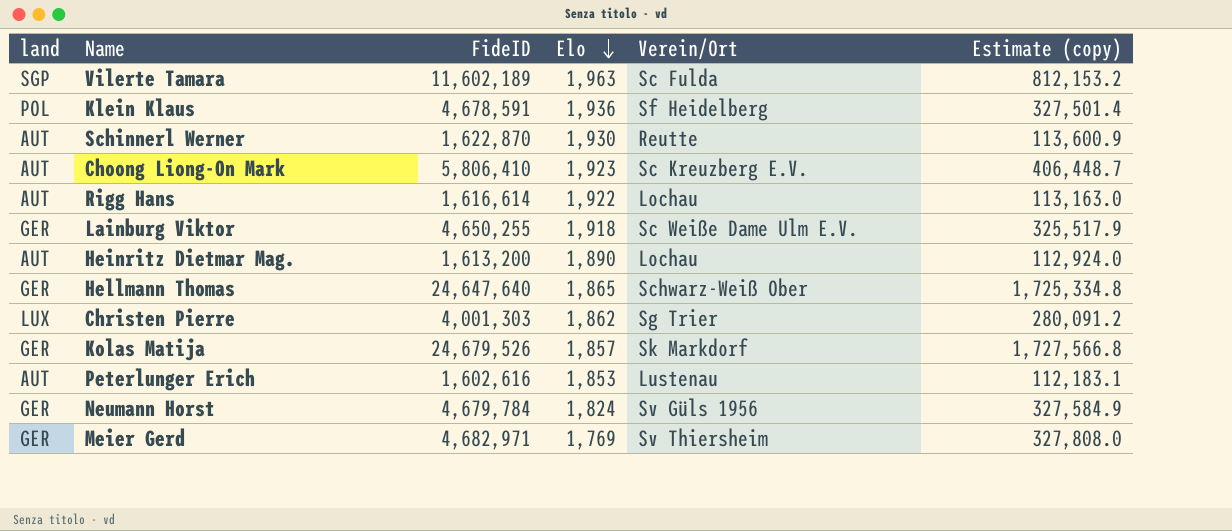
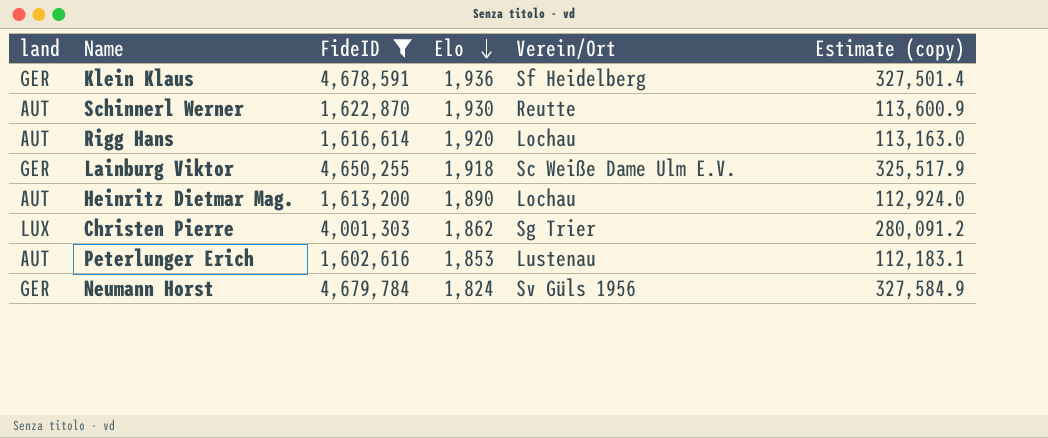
filter: none -> FideID <= 4,679,784
Klein Klaus | land: POL -> GER
Rigg Hans | Elo: 1,922 -> 1,920

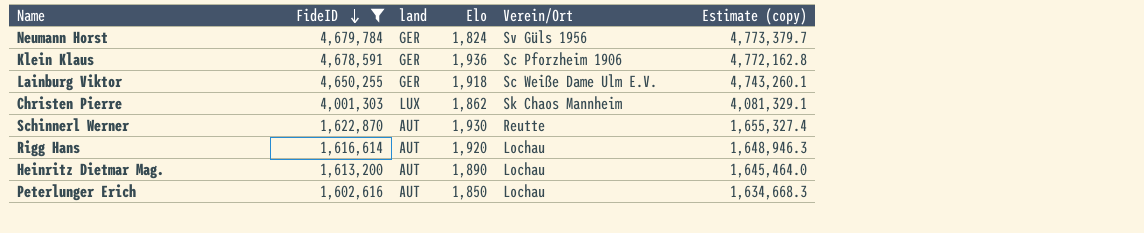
row order: Elo descending -> FideID descending
column land | position: 1 -> 3
column Estimate (copy) | formula: [FideID] * 0.07 -> [FideID] * 1.02
Klein Klaus | Verein/Ort: Sf Heidelberg -> Sc Pforzheim 1906
Christen Pierre | Verein/Ort: Sg Trier -> Sk Chaos Mannheim
Peterlunger Erich | Elo: 1,853 -> 1,850
Peterlunger Erich | Verein/Ort: Lustenau -> Lochau

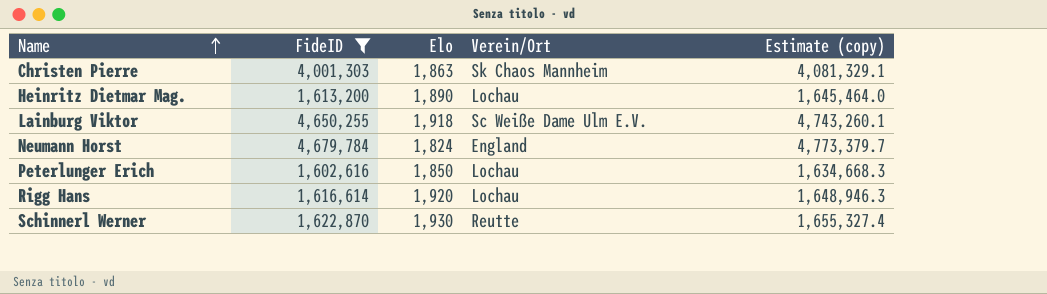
row order: FideID descending -> Name ascending
column land | position: 3 -> none
row Klein Klaus: 4,678,591 | GER | 1,936 | Sc Pforzheim 1906 | 4,772,162.8 -> none
Christen Pierre | Elo: 1,862 -> 1,863
Neumann Horst | Verein/Ort: Sv Güls 1956 -> England

